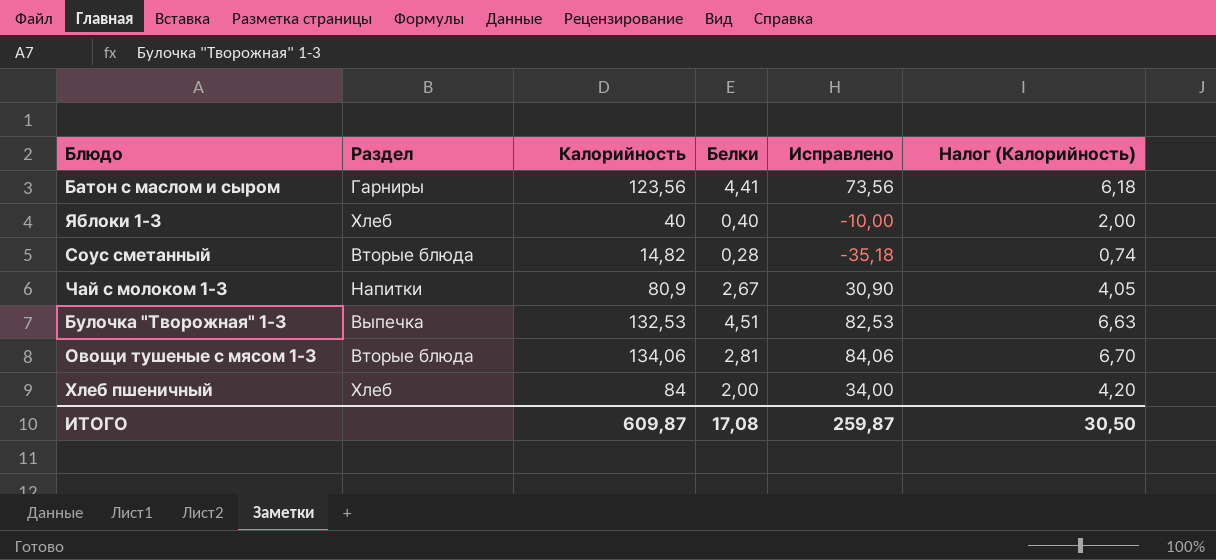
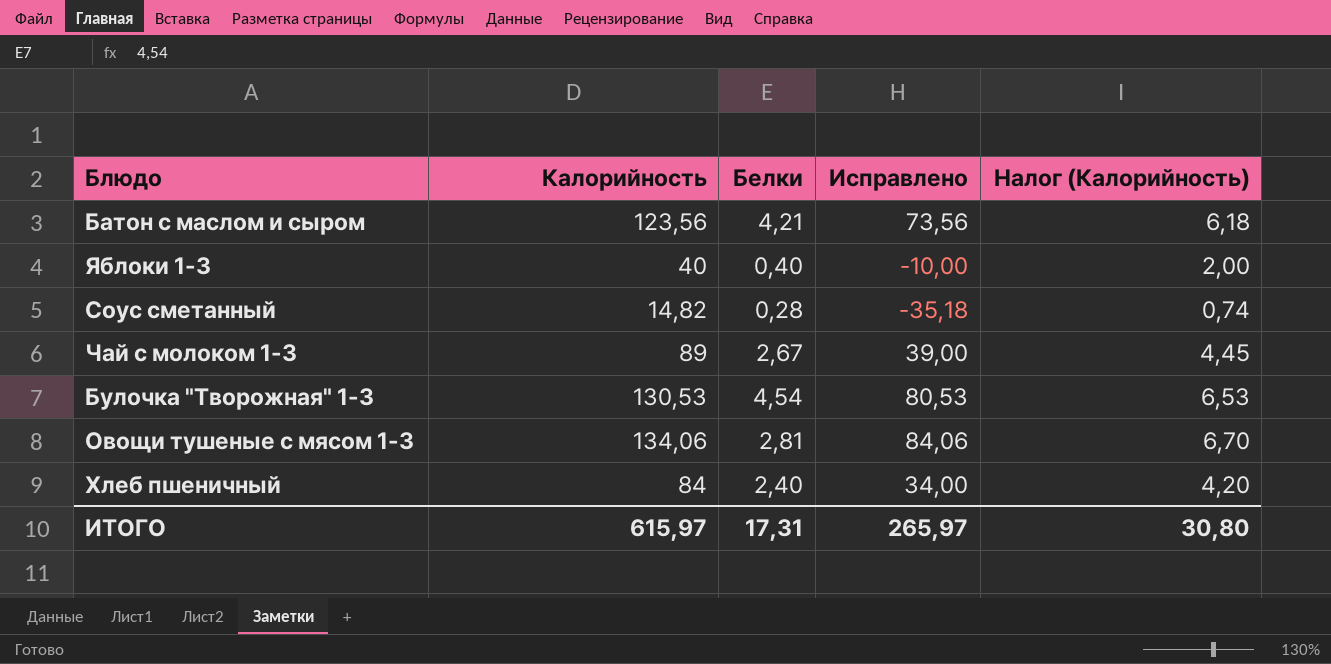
column Раздел | position: 2 -> none
Батон с маслом и сыром | Белки: 4,41 -> 4,21
Чай с молоком 1-3 | Калорийность: 80,9 -> 89
Чай с молоком 1-3 | Исправлено: 30,90 -> 39,00
Чай с молоком 1-3 | Налог (Калорийность): 4,05 -> 4,45
Булочка "Творожная" 1-3 | Калорийность: 132,53 -> 130,53
Булочка "Творожная" 1-3 | Белки: 4,51 -> 4,54
Булочка "Творожная" 1-3 | Исправлено: 82,53 -> 80,53
Булочка "Творожная" 1-3 | Налог (Калорийность): 6,63 -> 6,53
Хлеб пшеничный | Белки: 2,00 -> 2,40
ИТОГО | Калорийность: 609,87 -> 615,97
ИТОГО | Белки: 17,08 -> 17,31
ИТОГО | Исправлено: 259,87 -> 265,97
ИТОГО | Налог (Калорийность): 30,50 -> 30,80

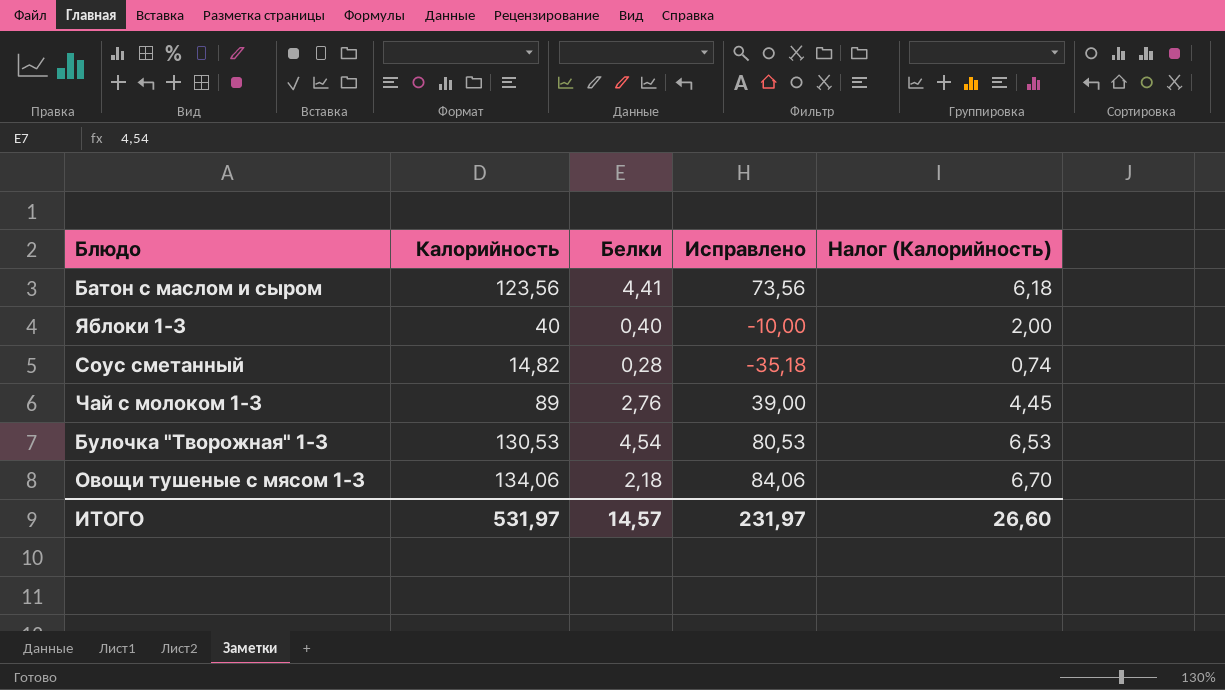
row Хлеб пшеничный: 84 | 2,40 | 34,00 | 4,20 -> none
Батон с маслом и сыром | Белки: 4,21 -> 4,41
Чай с молоком 1-3 | Белки: 2,67 -> 2,76
Овощи тушеные с мясом 1-3 | Белки: 2,81 -> 2,18
ИТОГО | Калорийность: 615,97 -> 531,97
ИТОГО | Белки: 17,31 -> 14,57
ИТОГО | Исправлено: 265,97 -> 231,97
ИТОГО | Налог (Калорийность): 30,80 -> 26,60

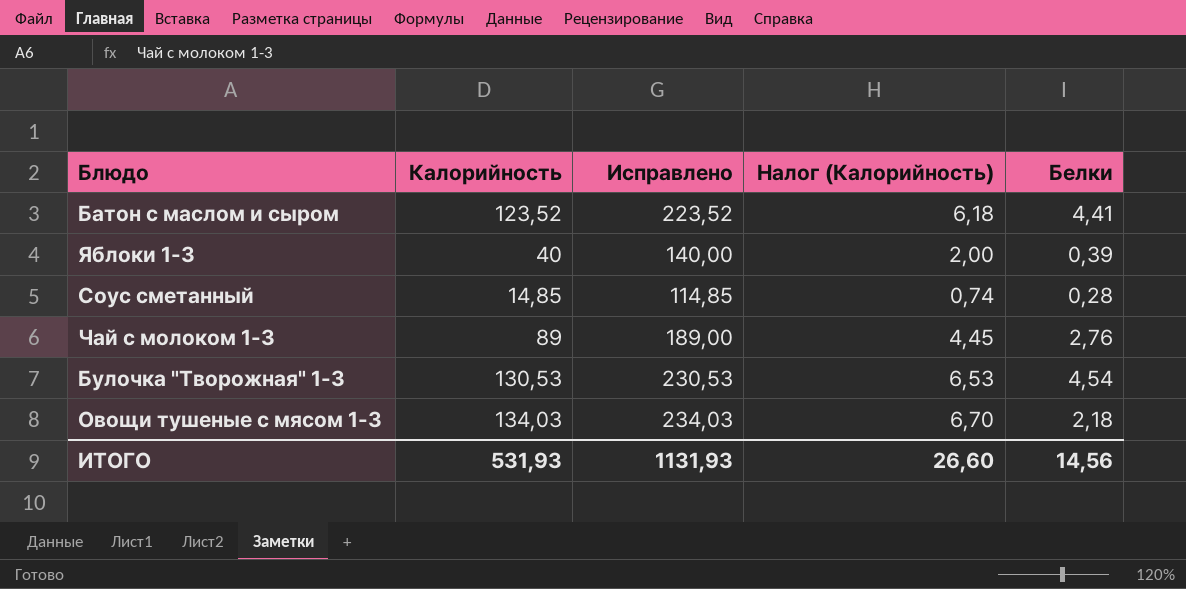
column Исправлено | formula: [Калорийность] - 50 -> [Калорийность] + 100
column Белки | position: 3 -> 5
Батон с маслом и сыром | Калорийность: 123,56 -> 123,52
Яблоки 1-3 | Белки: 0,40 -> 0,39
Соус сметанный | Калорийность: 14,82 -> 14,85
Овощи тушеные с мясом 1-3 | Калорийность: 134,06 -> 134,03
ИТОГО | Калорийность: 531,97 -> 531,93
ИТОГО | Исправлено: 231,97 -> 1131,93
ИТОГО | Белки: 14,57 -> 14,56

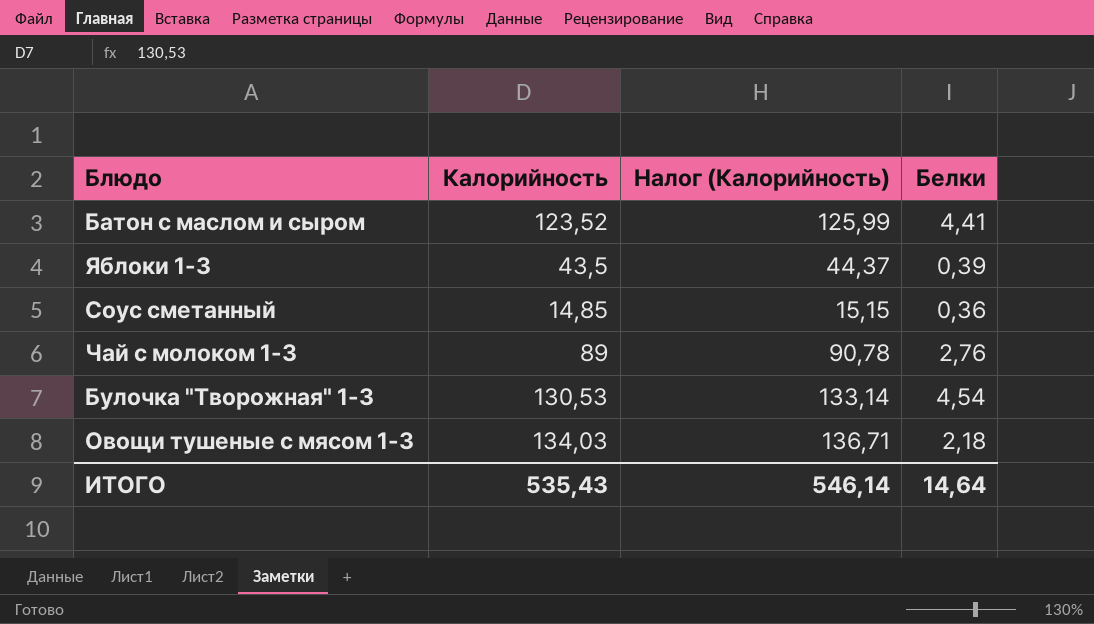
column Исправлено | formula: [Калорийность] + 100 -> none
column Налог (Калорийность) | formula: [Калорийность] * 0,05 -> [Калорийность] * 1,02
Яблоки 1-3 | Калорийность: 40 -> 43,5
Соус сметанный | Белки: 0,28 -> 0,36
ИТОГО | Калорийность: 531,93 -> 535,43
ИТОГО | Налог (Калорийность): 26,60 -> 546,14
ИТОГО | Белки: 14,56 -> 14,64

